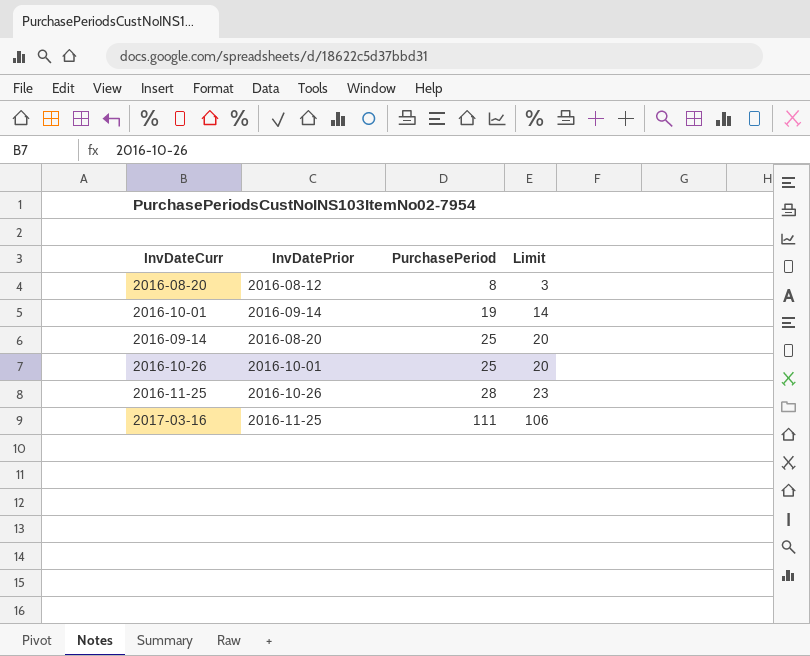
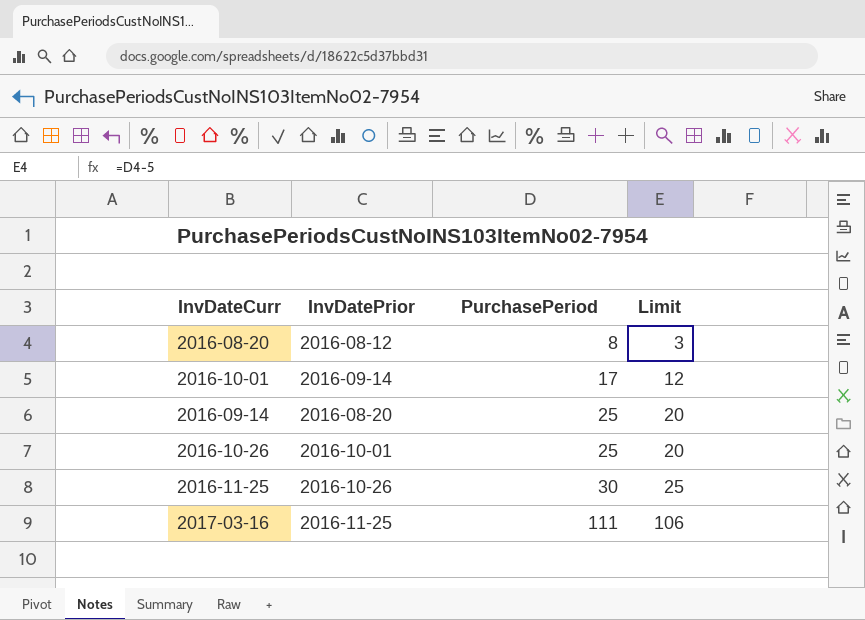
2016-10-01 | PurchasePeriod: 19 -> 17
2016-10-01 | Limit: 14 -> 12
2016-11-25 | PurchasePeriod: 28 -> 30
2016-11-25 | Limit: 23 -> 25

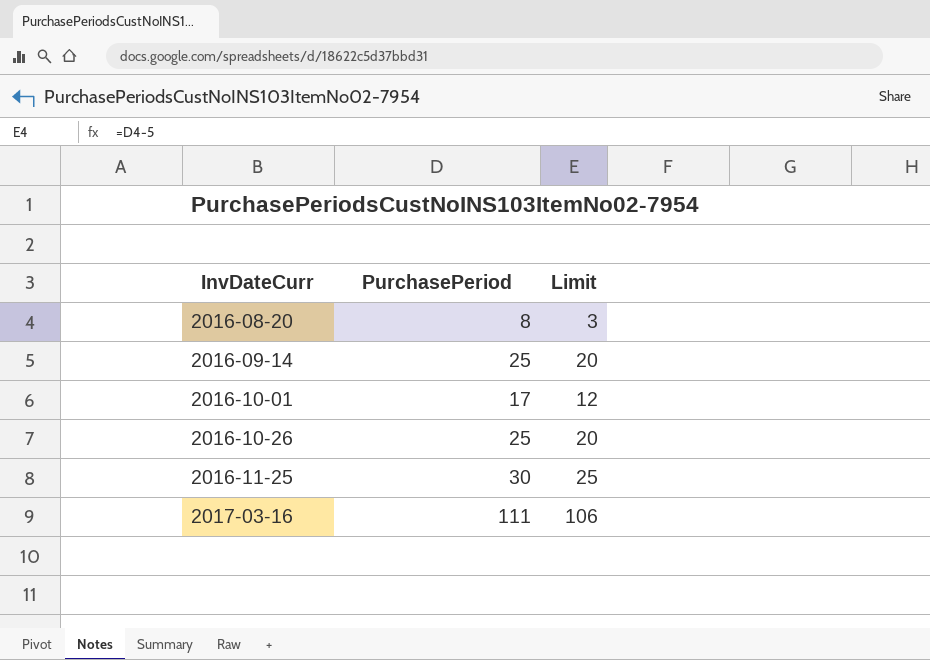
row order: PurchasePeriod ascending -> InvDateCurr ascending
column InvDatePrior | position: 2 -> none

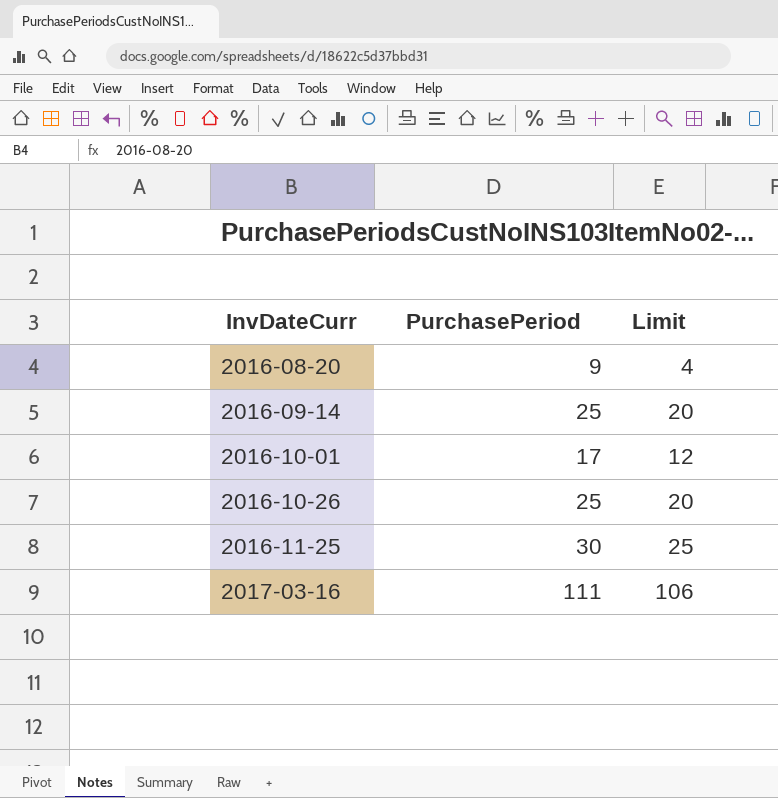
2016-08-20 | PurchasePeriod: 8 -> 9
2016-08-20 | Limit: 3 -> 4

